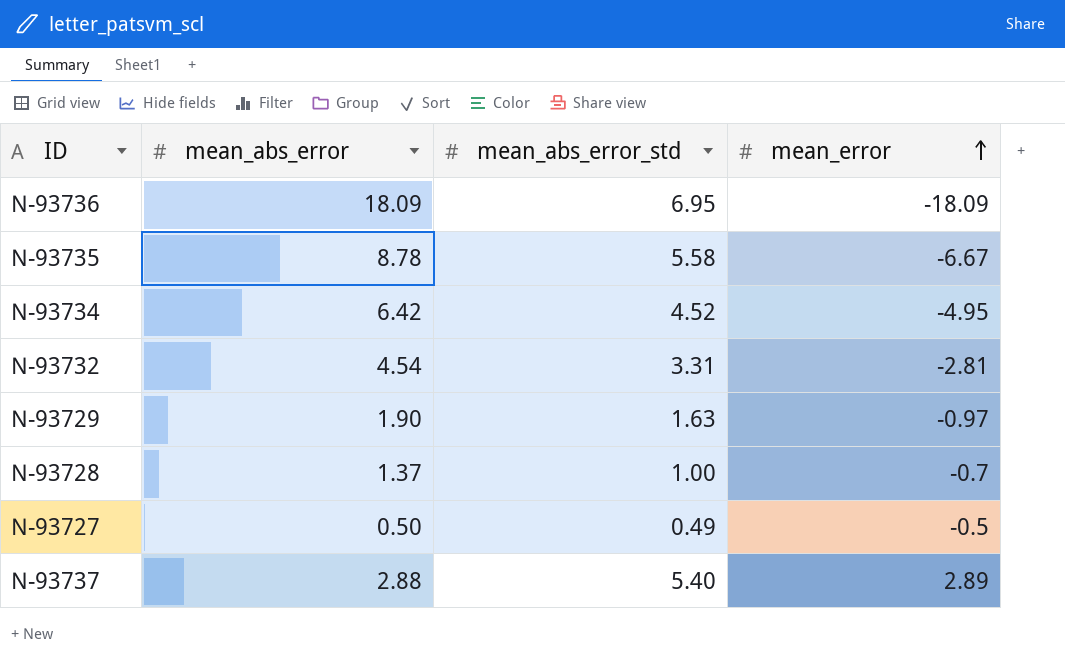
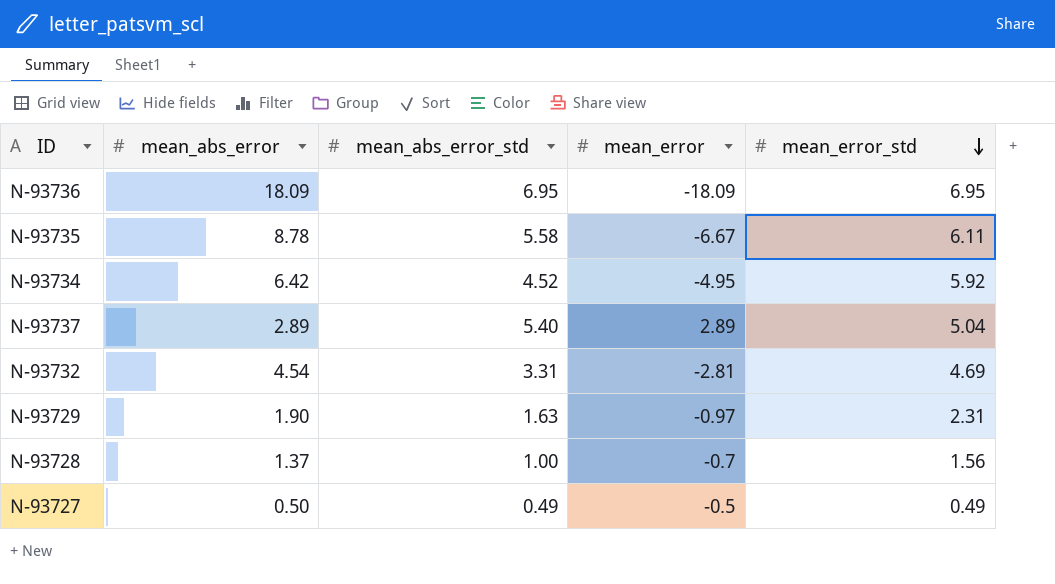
row order: mean_error ascending -> mean_error_std descending
column mean_error_std | position: none -> 5
N-93737 | mean_abs_error: 2.88 -> 2.89

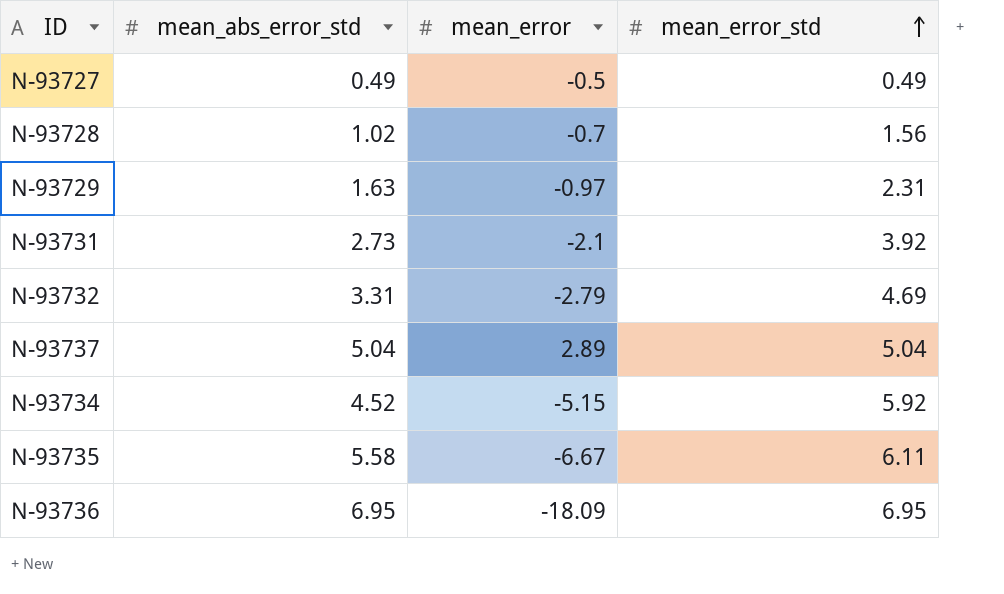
row order: mean_error_std descending -> mean_error_std ascending
column mean_abs_error | position: 2 -> none
N-93728 | mean_abs_error_std: 1.00 -> 1.02
row N-93731: none -> 2.73 | -2.1 | 3.92
N-93732 | mean_error: -2.81 -> -2.79
N-93737 | mean_abs_error_std: 5.40 -> 5.04
N-93734 | mean_error: -4.95 -> -5.15

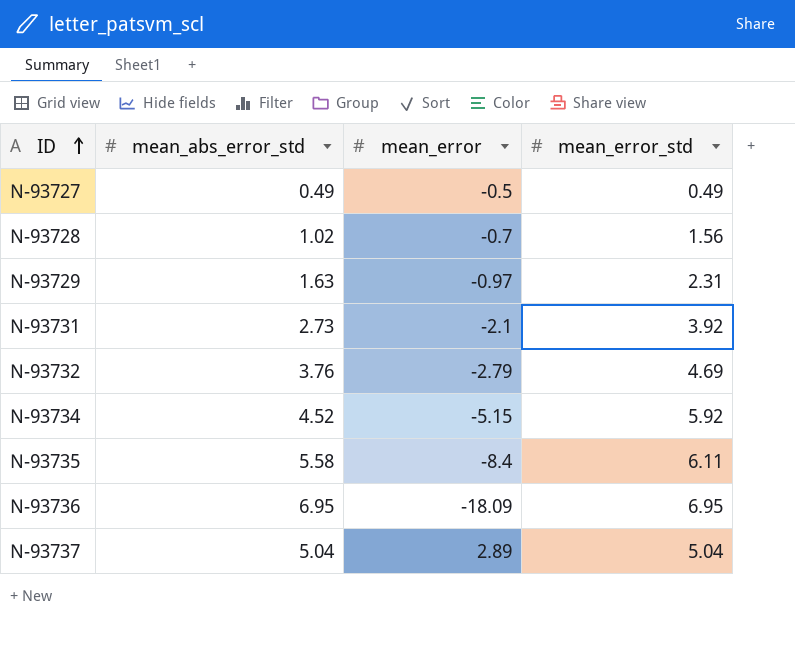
row order: mean_error_std ascending -> ID ascending
N-93732 | mean_abs_error_std: 3.31 -> 3.76
N-93735 | mean_error: -6.67 -> -8.4

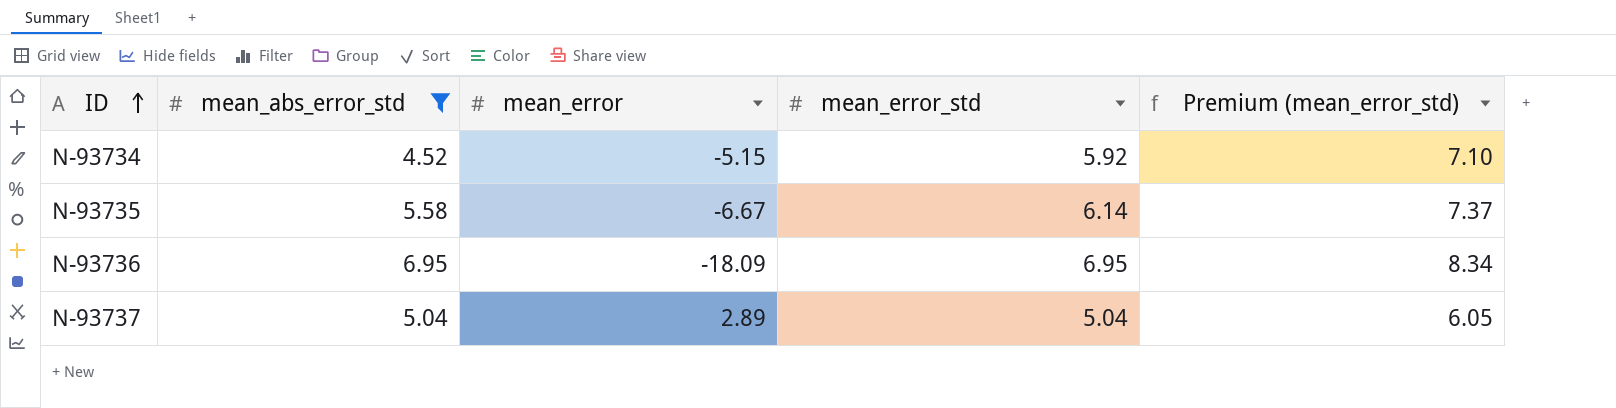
filter: none -> mean_abs_error_std >= 4.52
column Premium (mean_error_std) | formula: none -> [mean_error_std] * 1.2
N-93735 | mean_error: -8.4 -> -6.67
N-93735 | mean_error_std: 6.11 -> 6.14

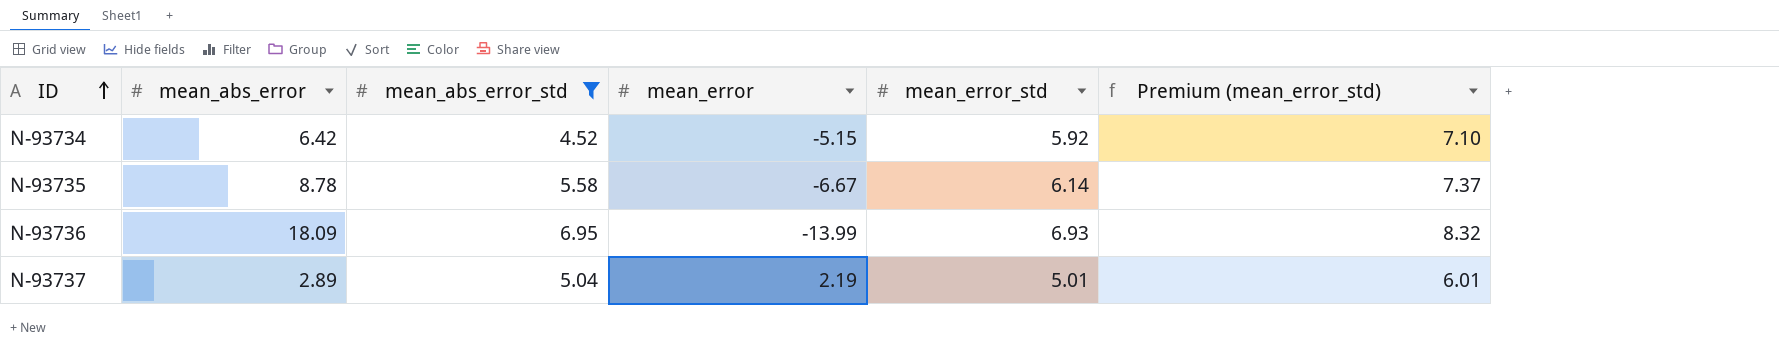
column mean_abs_error | position: none -> 2
N-93736 | mean_error: -18.09 -> -13.99
N-93736 | mean_error_std: 6.95 -> 6.93
N-93736 | Premium (mean_error_std): 8.34 -> 8.32
N-93737 | mean_error: 2.89 -> 2.19
N-93737 | mean_error_std: 5.04 -> 5.01
N-93737 | Premium (mean_error_std): 6.05 -> 6.01

